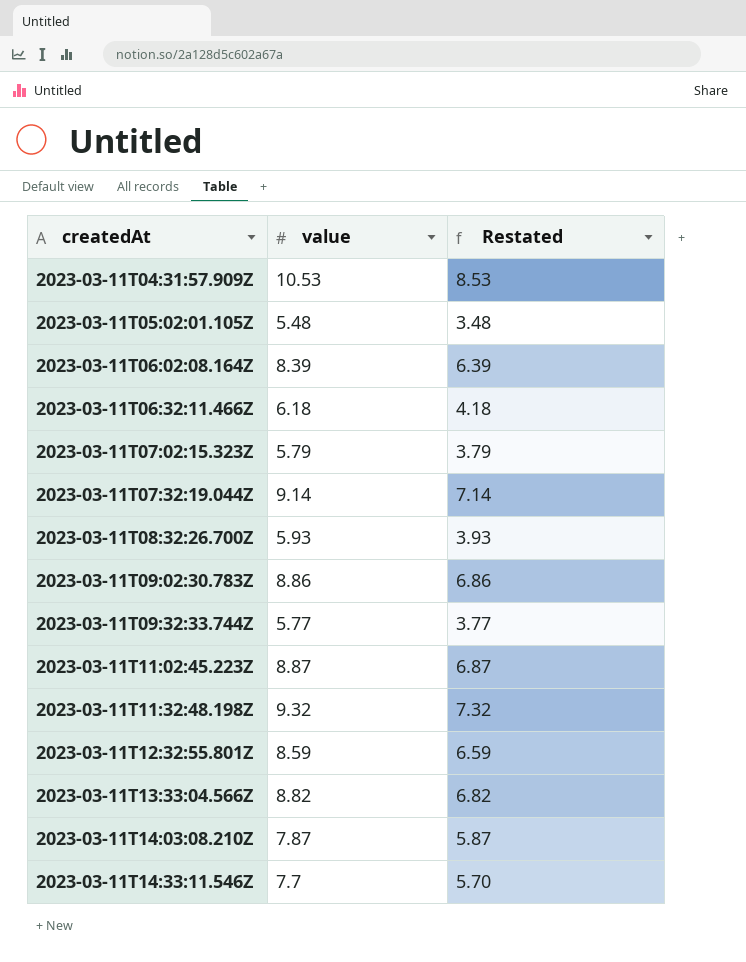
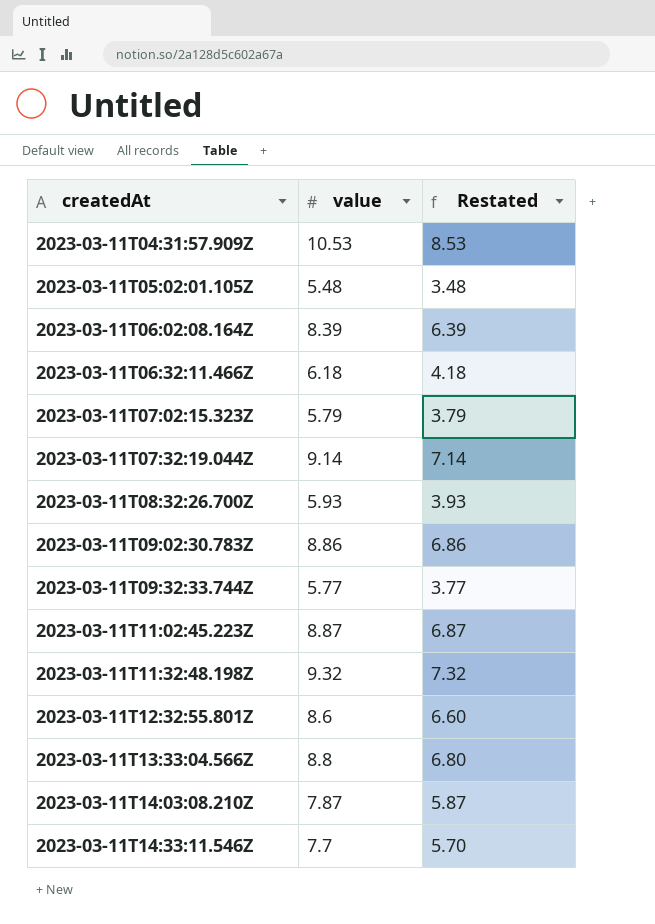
2023-03-11T12:32:55.801Z | value: 8.59 -> 8.6
2023-03-11T12:32:55.801Z | Restated: 6.59 -> 6.60
2023-03-11T13:33:04.566Z | value: 8.82 -> 8.8
2023-03-11T13:33:04.566Z | Restated: 6.82 -> 6.80

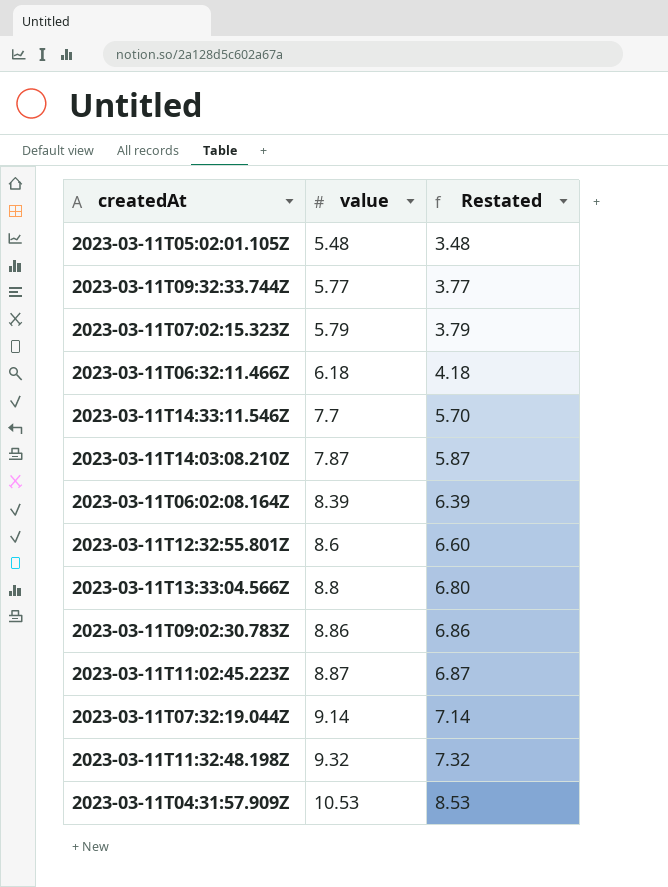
row order: createdAt ascending -> value ascending
row 2023-03-11T08:32:26.700Z: 5.93 | 3.93 -> none

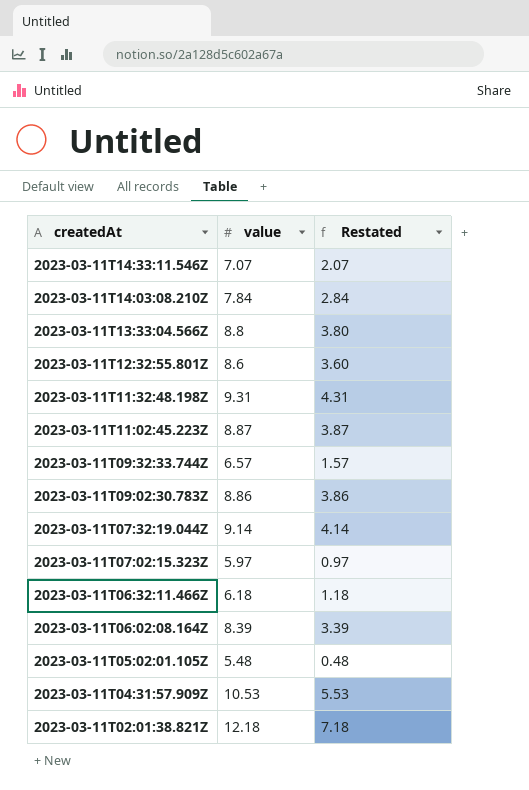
row order: value ascending -> createdAt descending
column Restated | formula: [value] - 2 -> [value] - 5
2023-03-11T14:33:11.546Z | value: 7.7 -> 7.07
2023-03-11T14:03:08.210Z | value: 7.87 -> 7.84
2023-03-11T11:32:48.198Z | value: 9.32 -> 9.31
2023-03-11T09:32:33.744Z | value: 5.77 -> 6.57
2023-03-11T07:02:15.323Z | value: 5.79 -> 5.97
row 2023-03-11T02:01:38.821Z: none -> 12.18 | 7.18

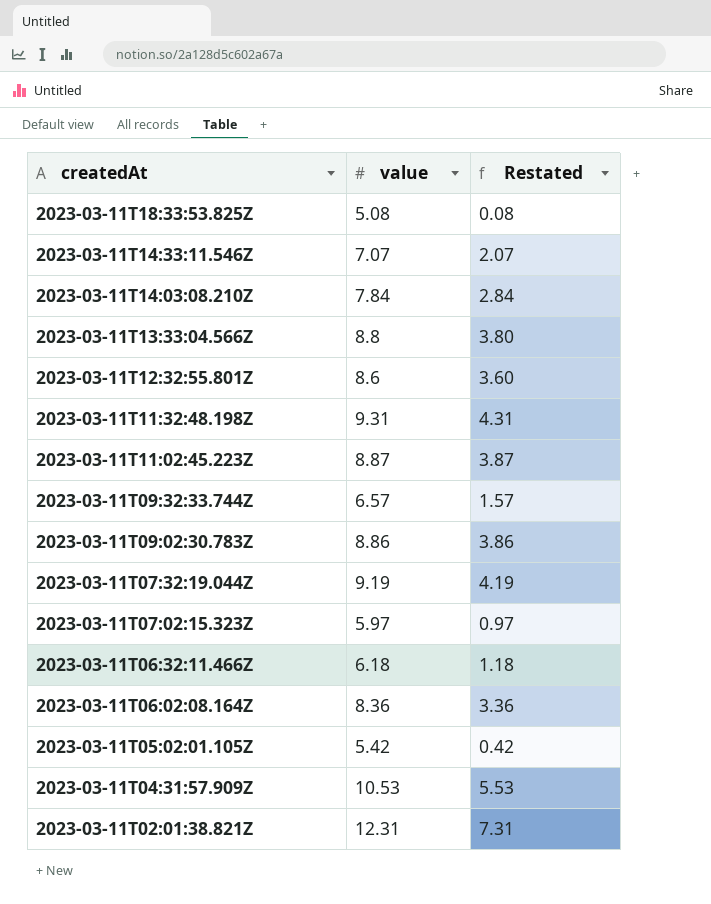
row 2023-03-11T18:33:53.825Z: none -> 5.08 | 0.08
2023-03-11T07:32:19.044Z | value: 9.14 -> 9.19
2023-03-11T07:32:19.044Z | Restated: 4.14 -> 4.19
2023-03-11T06:02:08.164Z | value: 8.39 -> 8.36
2023-03-11T06:02:08.164Z | Restated: 3.39 -> 3.36
2023-03-11T05:02:01.105Z | value: 5.48 -> 5.42
2023-03-11T05:02:01.105Z | Restated: 0.48 -> 0.42
2023-03-11T02:01:38.821Z | value: 12.18 -> 12.31
2023-03-11T02:01:38.821Z | Restated: 7.18 -> 7.31

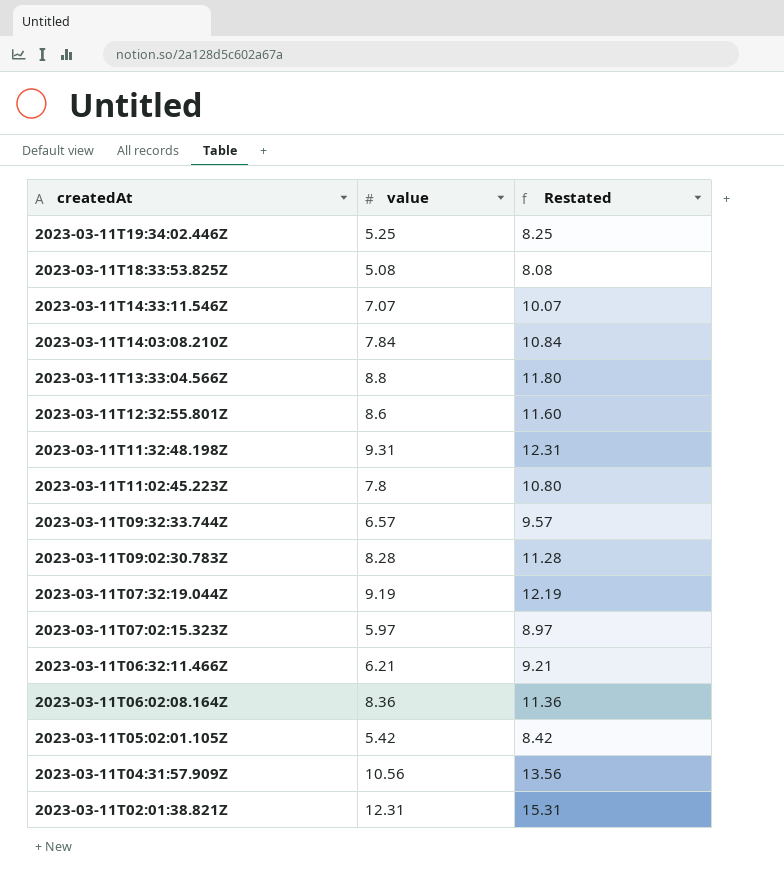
column Restated | formula: [value] - 5 -> [value] + 3
row 2023-03-11T19:34:02.446Z: none -> 5.25 | 8.25
2023-03-11T11:02:45.223Z | value: 8.87 -> 7.8
2023-03-11T09:02:30.783Z | value: 8.86 -> 8.28
2023-03-11T06:32:11.466Z | value: 6.18 -> 6.21
2023-03-11T04:31:57.909Z | value: 10.53 -> 10.56

